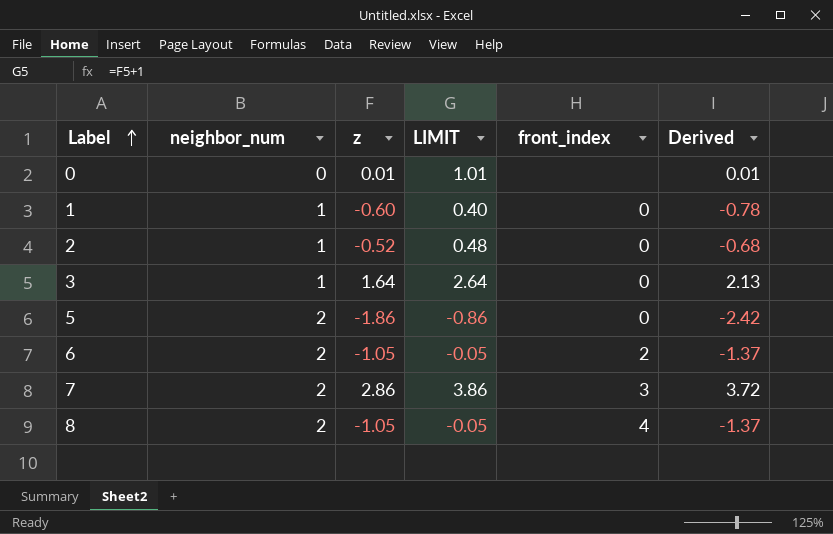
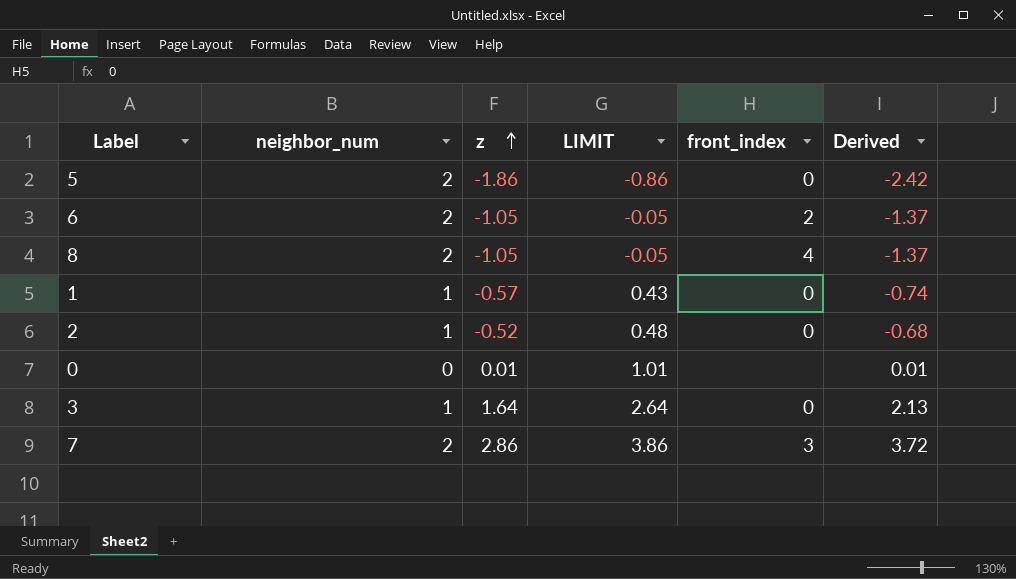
row order: Label ascending -> z ascending
1 | z: -0.60 -> -0.57
1 | LIMIT: 0.40 -> 0.43
1 | Derived: -0.78 -> -0.74

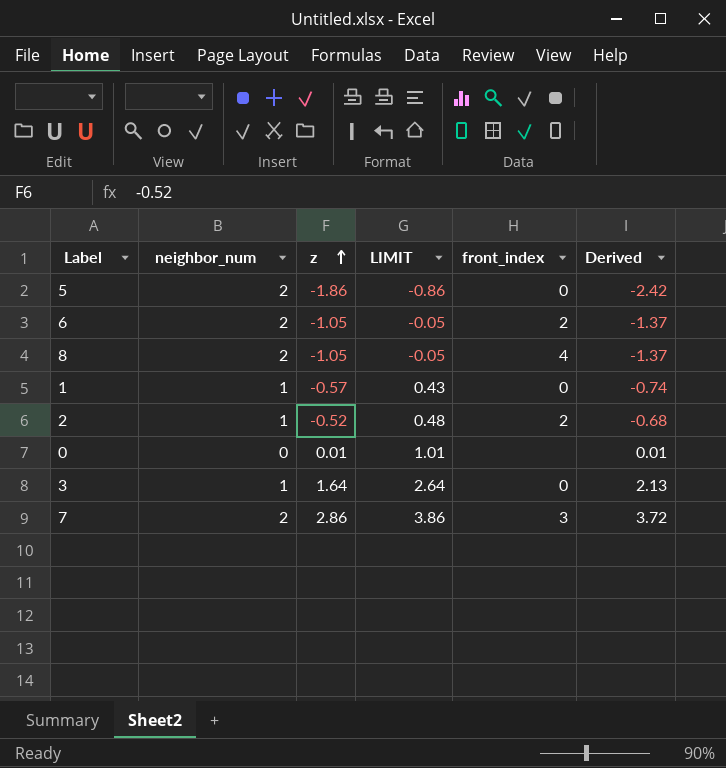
2 | front_index: 0 -> 2

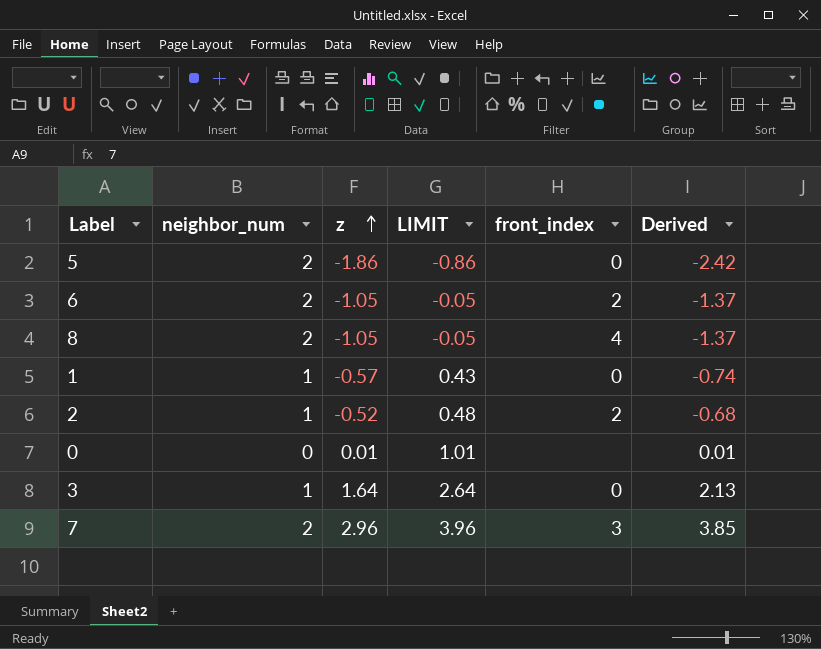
7 | z: 2.86 -> 2.96
7 | LIMIT: 3.86 -> 3.96
7 | Derived: 3.72 -> 3.85

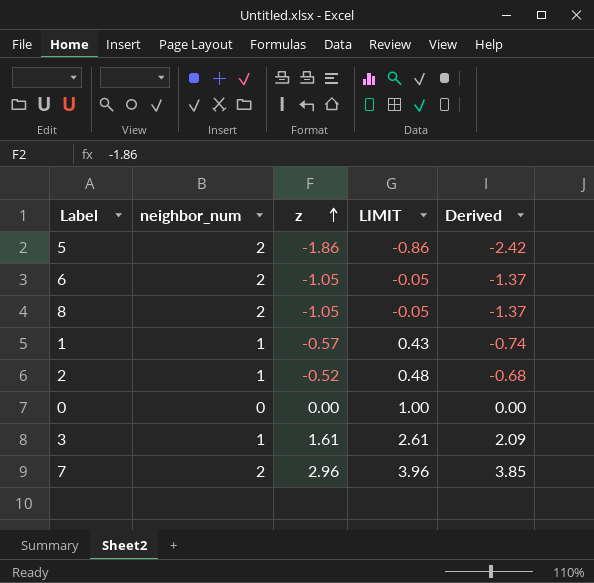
column front_index | position: 5 -> none
0 | z: 0.01 -> 0.00
0 | LIMIT: 1.01 -> 1.00
0 | Derived: 0.01 -> 0.00
3 | z: 1.64 -> 1.61
3 | LIMIT: 2.64 -> 2.61
3 | Derived: 2.13 -> 2.09

